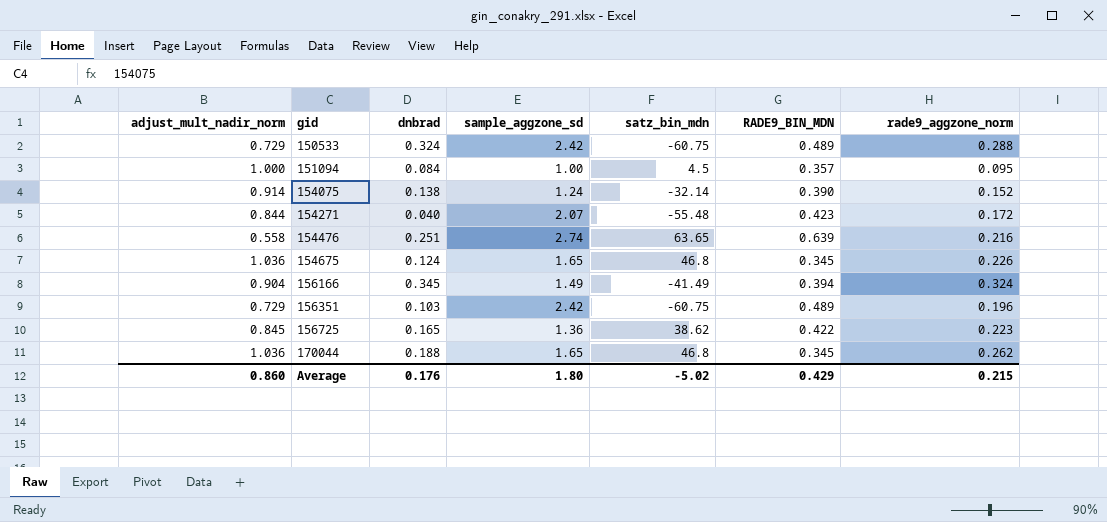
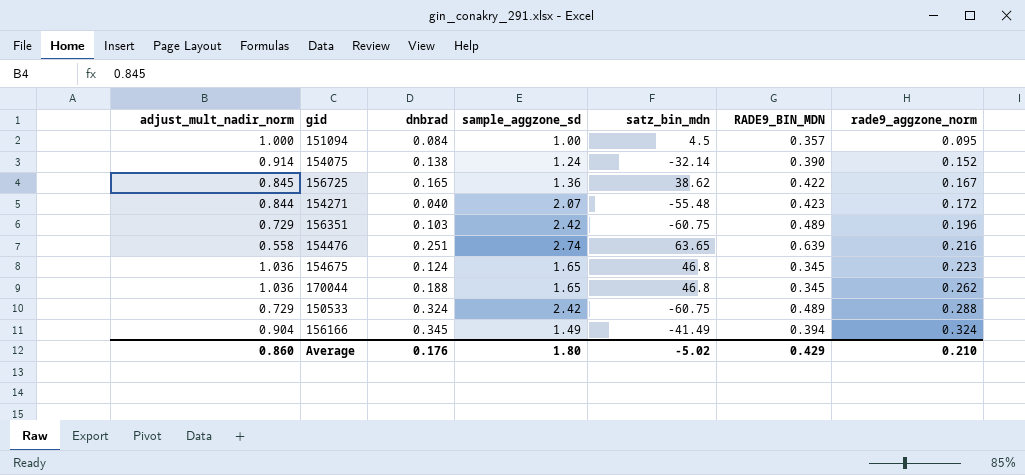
row order: gid ascending -> rade9_aggzone_norm ascending
156725 | rade9_aggzone_norm: 0.223 -> 0.167
154675 | rade9_aggzone_norm: 0.226 -> 0.223
Average | rade9_aggzone_norm: 0.215 -> 0.210

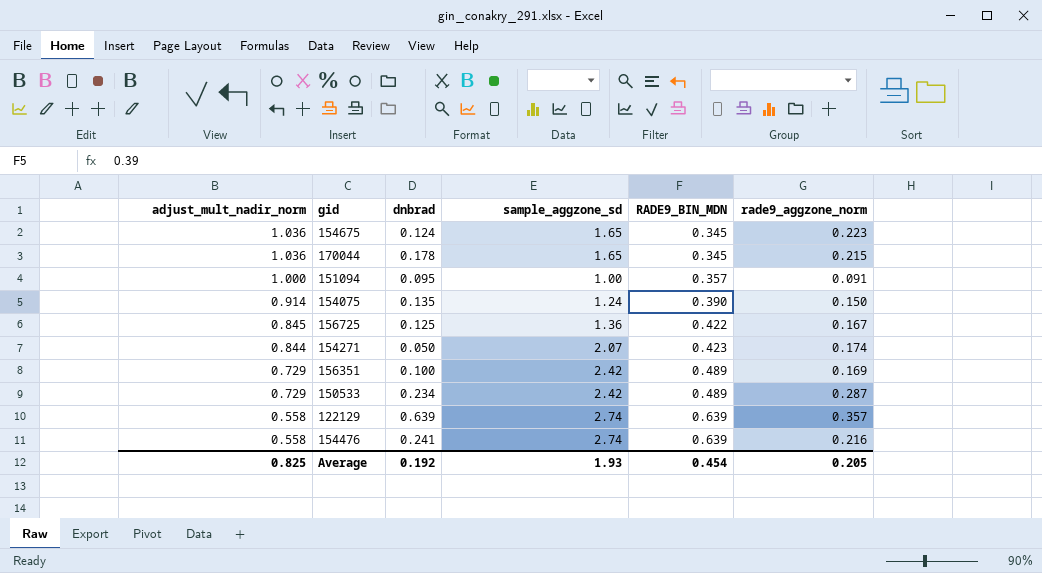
row order: rade9_aggzone_norm ascending -> adjust_mult_nadir_norm descending
column satz_bin_mdn | position: 5 -> none
row 156166: 0.904 | 0.345 | 1.49 | -41.49 | 0.394 | 0.324 -> none
170044 | dnbrad: 0.188 -> 0.178
170044 | rade9_aggzone_norm: 0.262 -> 0.215
151094 | dnbrad: 0.084 -> 0.095
151094 | rade9_aggzone_norm: 0.095 -> 0.091
154075 | dnbrad: 0.138 -> 0.135
154075 | rade9_aggzone_norm: 0.152 -> 0.150
156725 | dnbrad: 0.165 -> 0.125
154271 | dnbrad: 0.040 -> 0.050
154271 | rade9_aggzone_norm: 0.172 -> 0.174
156351 | dnbrad: 0.103 -> 0.100
156351 | rade9_aggzone_norm: 0.196 -> 0.169
150533 | dnbrad: 0.324 -> 0.234
150533 | rade9_aggzone_norm: 0.288 -> 0.287
row 122129: none -> 0.558 | 0.639 | 2.74 | 0.639 | 0.357
154476 | dnbrad: 0.251 -> 0.241
Average | adjust_mult_nadir_norm: 0.860 -> 0.825
Average | dnbrad: 0.176 -> 0.192
Average | sample_aggzone_sd: 1.80 -> 1.93
Average | RADE9_BIN_MDN: 0.429 -> 0.454
Average | rade9_aggzone_norm: 0.210 -> 0.205

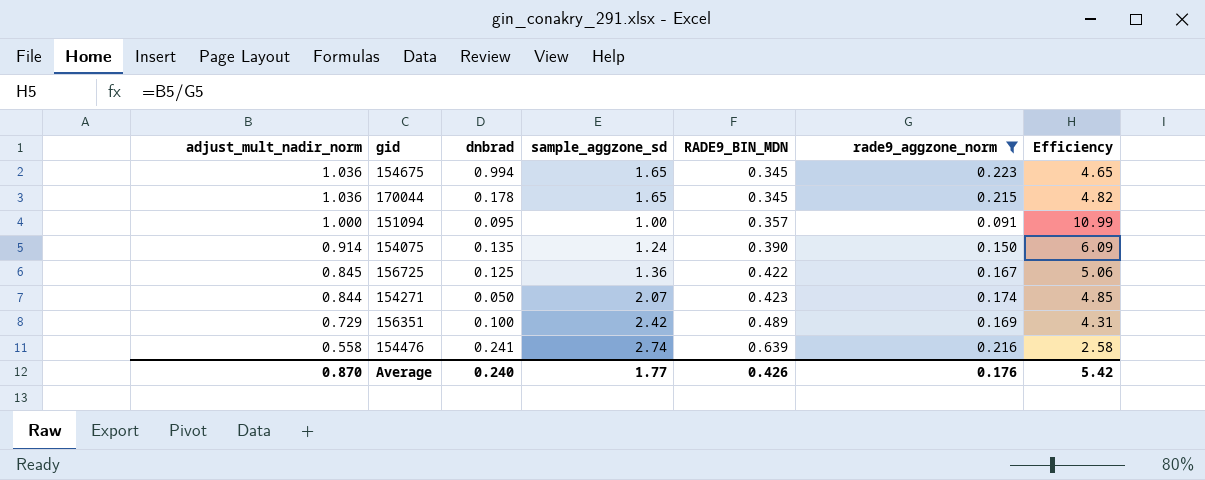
filter: none -> rade9_aggzone_norm <= 0.223
column Efficiency | formula: none -> [adjust_mult_nadir_norm] / [rade9_aggzone_norm]
154675 | dnbrad: 0.124 -> 0.994
Average | adjust_mult_nadir_norm: 0.825 -> 0.870
Average | dnbrad: 0.192 -> 0.240
Average | sample_aggzone_sd: 1.93 -> 1.77
Average | RADE9_BIN_MDN: 0.454 -> 0.426
Average | rade9_aggzone_norm: 0.205 -> 0.176

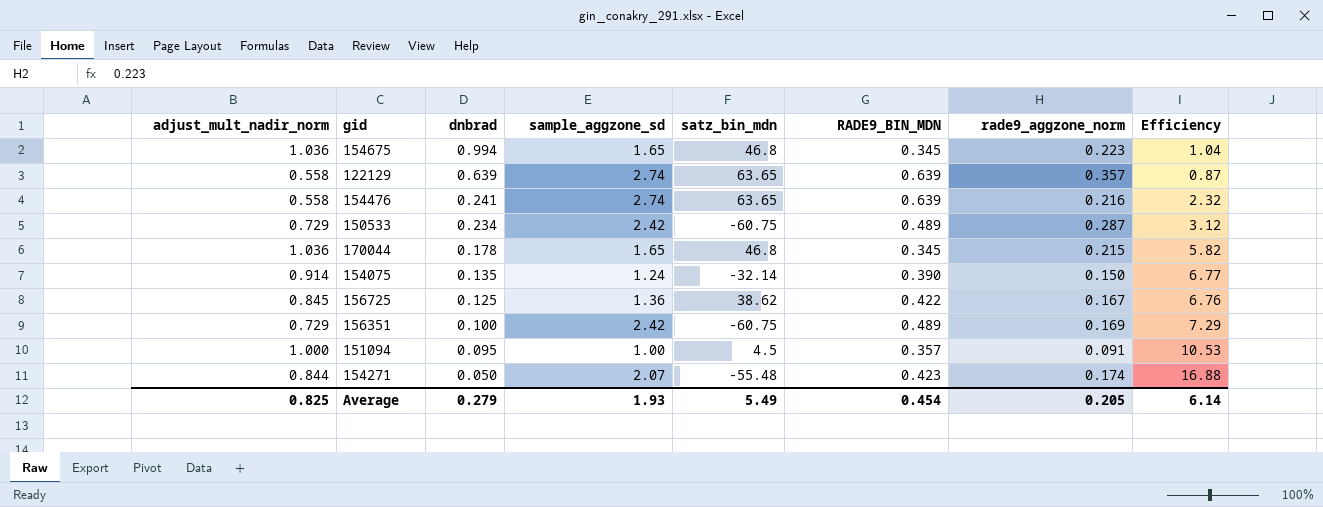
filter: rade9_aggzone_norm <= 0.223 -> none
row order: adjust_mult_nadir_norm descending -> dnbrad descending
column satz_bin_mdn | position: none -> 5
column Efficiency | formula: [adjust_mult_nadir_norm] / [rade9_aggzone_norm] -> [adjust_mult_nadir_norm] / [dnbrad]
Average | adjust_mult_nadir_norm: 0.870 -> 0.825
Average | dnbrad: 0.240 -> 0.279
Average | sample_aggzone_sd: 1.77 -> 1.93
Average | RADE9_BIN_MDN: 0.426 -> 0.454
Average | rade9_aggzone_norm: 0.176 -> 0.205
Average | Efficiency: 5.42 -> 6.14

